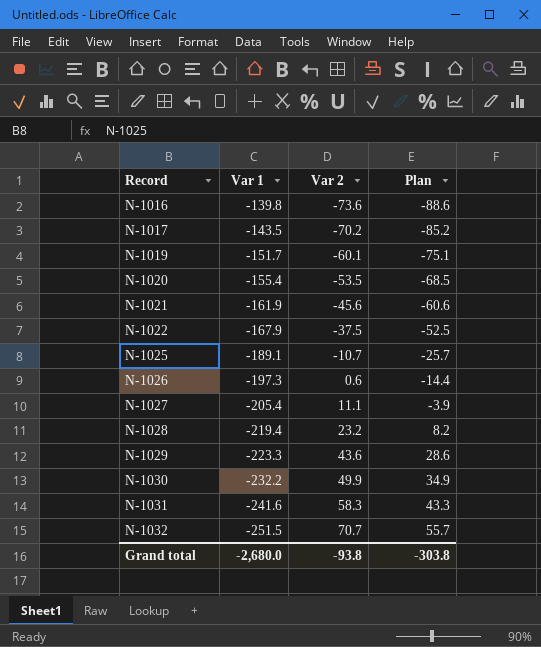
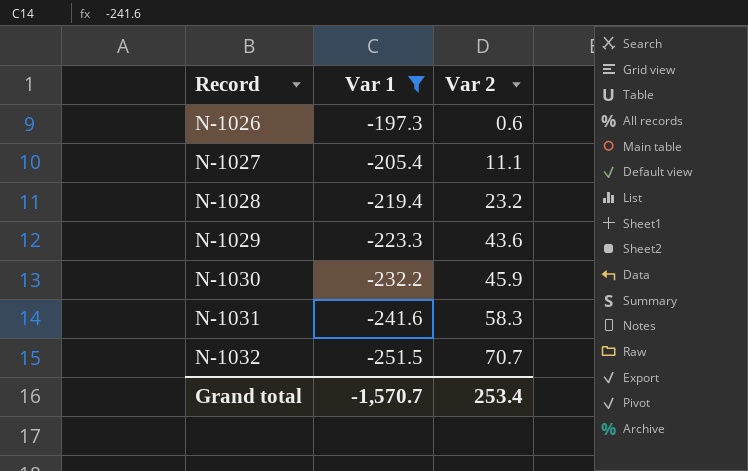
filter: none -> Var 1 <= -197.3
column Plan | formula: [Var 2] - 15 -> none
N-1030 | Var 2: 49.9 -> 45.9
Grand total | Var 1: -2,680.0 -> -1,570.7
Grand total | Var 2: -93.8 -> 253.4

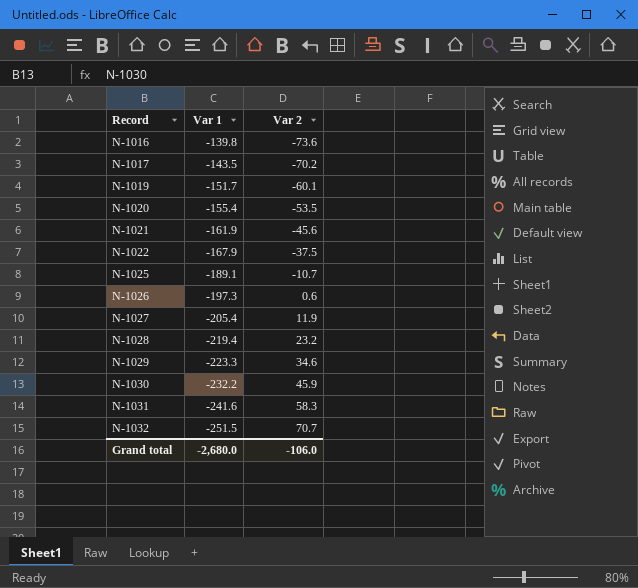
filter: Var 1 <= -197.3 -> none
N-1027 | Var 2: 11.1 -> 11.9
N-1029 | Var 2: 43.6 -> 34.6
Grand total | Var 1: -1,570.7 -> -2,680.0
Grand total | Var 2: 253.4 -> -106.0

